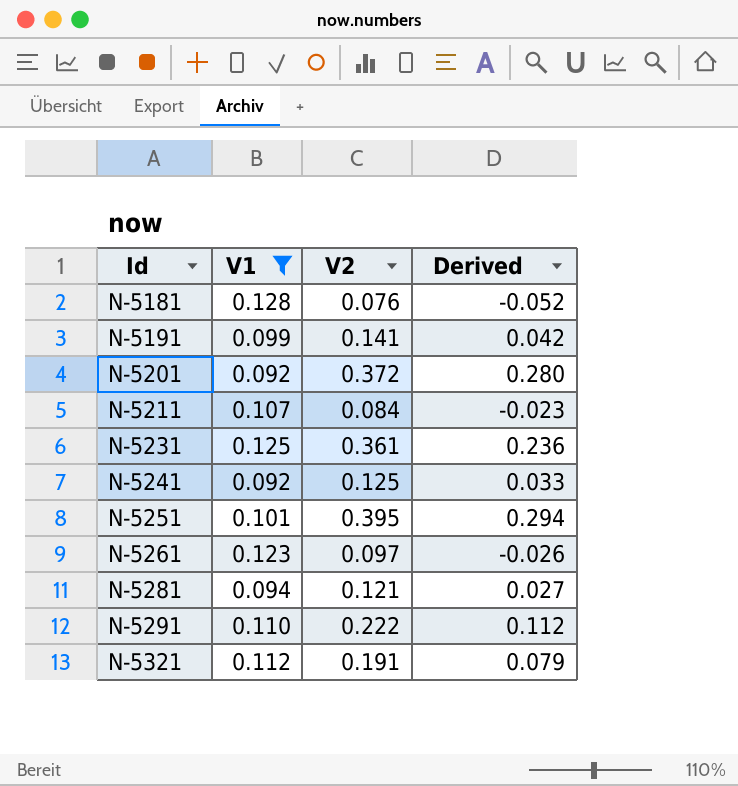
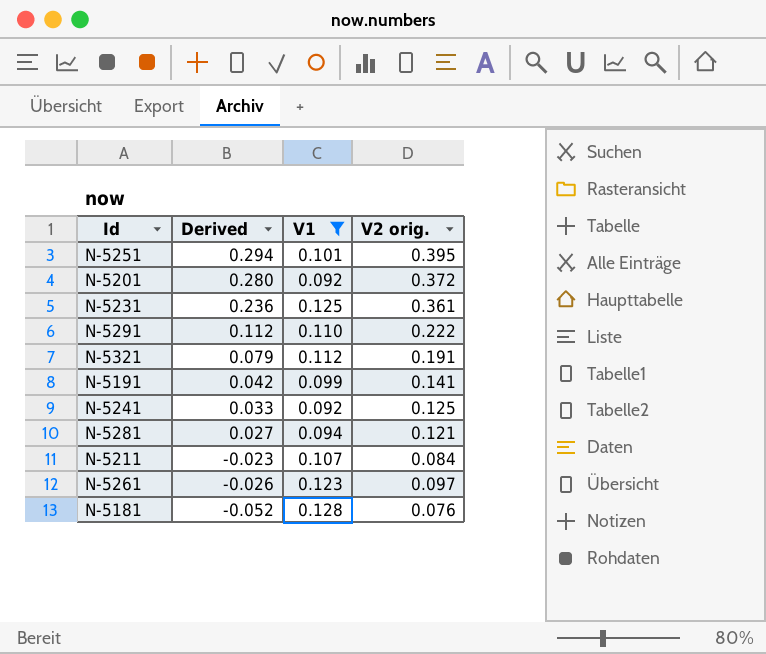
row order: Id ascending -> Derived descending
column Derived | position: 4 -> 2
column name: V2 -> V2 orig.

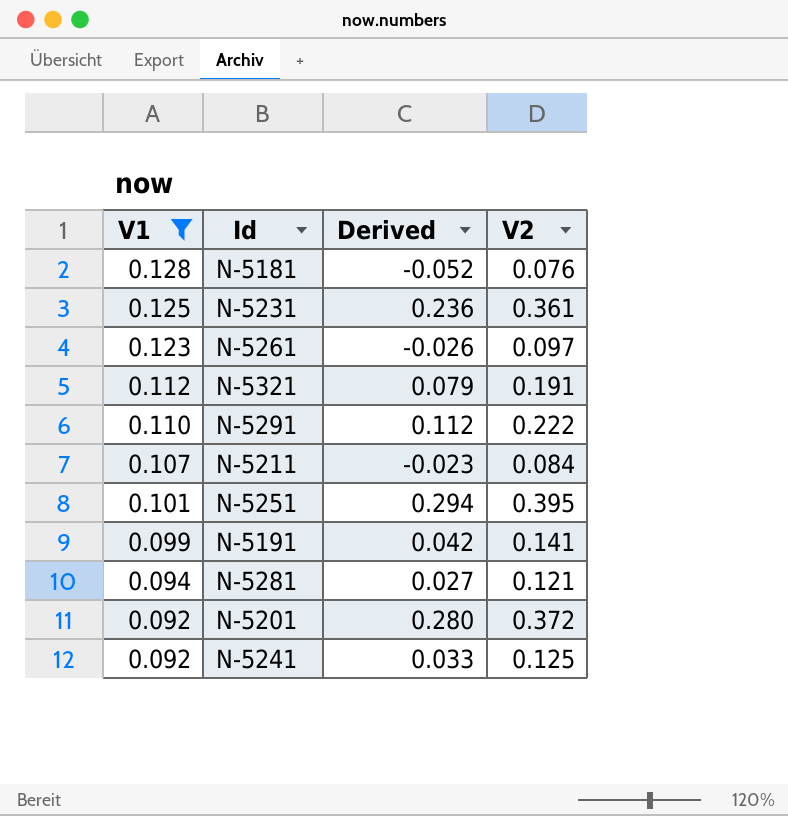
row order: Derived descending -> V1 descending
column V1 | position: 3 -> 1
column name: V2 orig. -> V2

